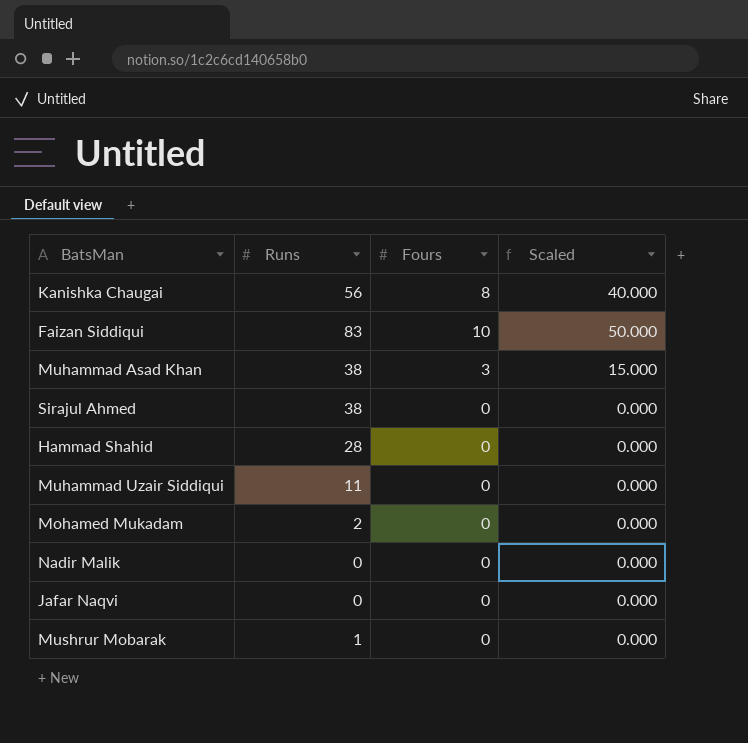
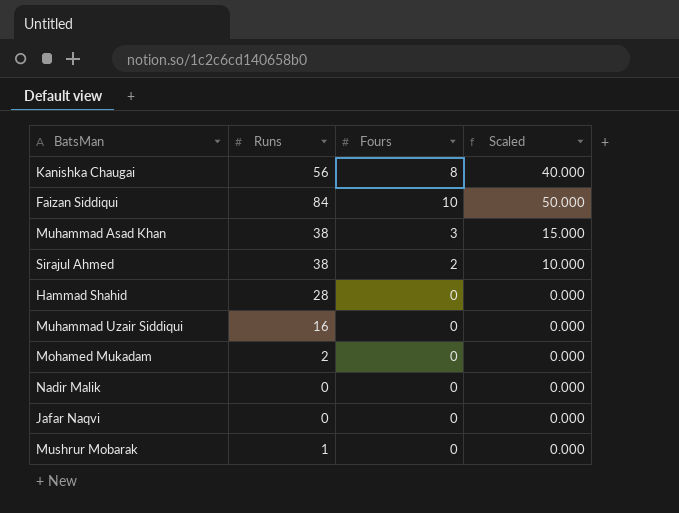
Faizan Siddiqui | Runs: 83 -> 84
Sirajul Ahmed | Fours: 0 -> 2
Sirajul Ahmed | Scaled: 0.000 -> 10.000
Muhammad Uzair Siddiqui | Runs: 11 -> 16

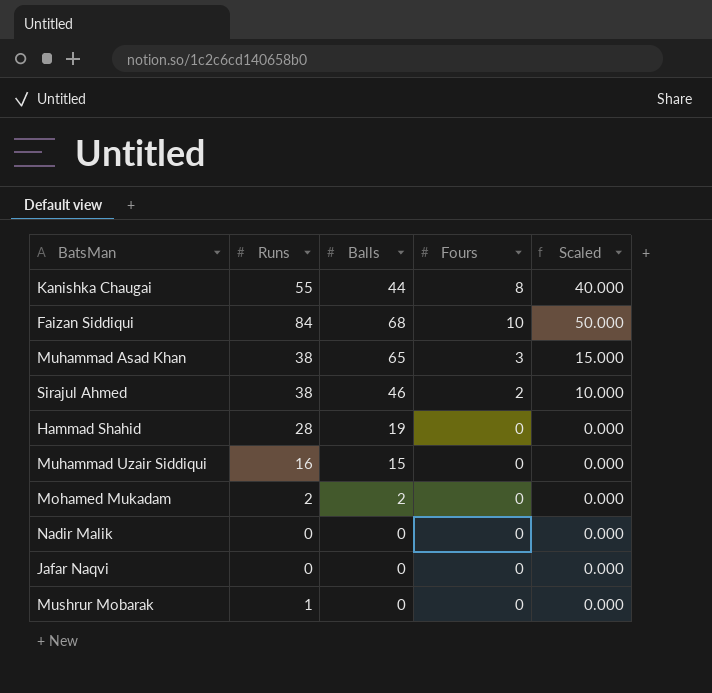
column Balls | position: none -> 3
Kanishka Chaugai | Runs: 56 -> 55

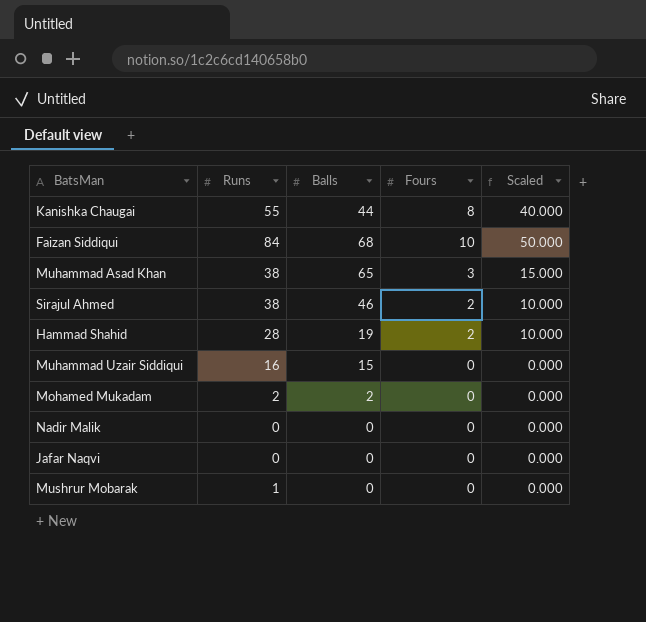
Hammad Shahid | Fours: 0 -> 2
Hammad Shahid | Scaled: 0.000 -> 10.000

